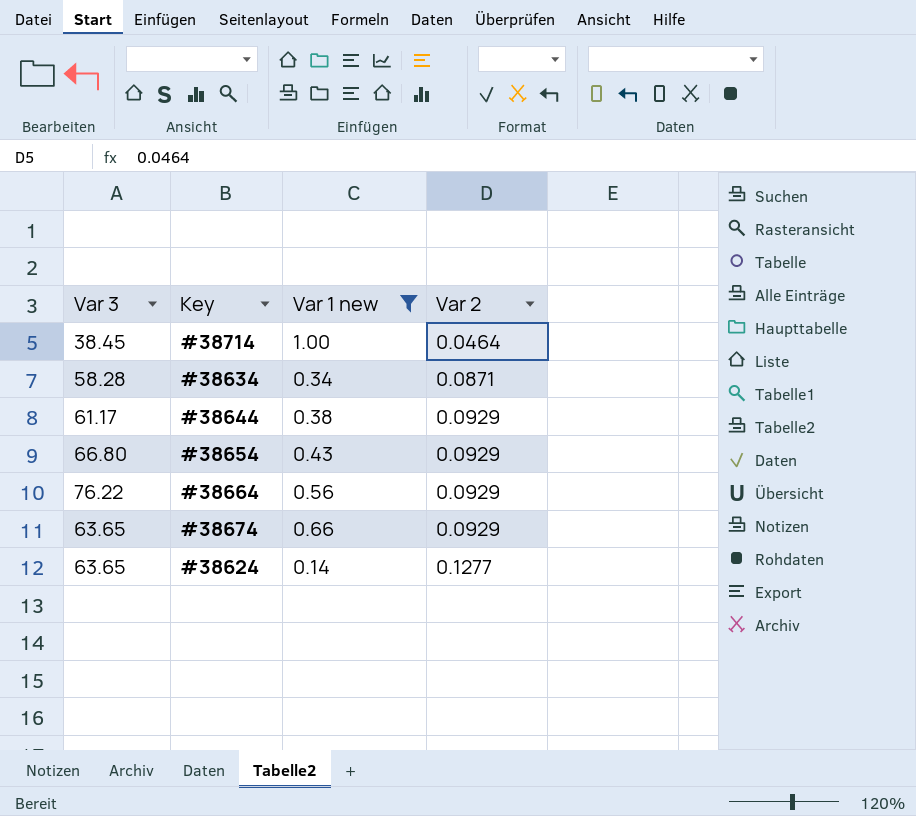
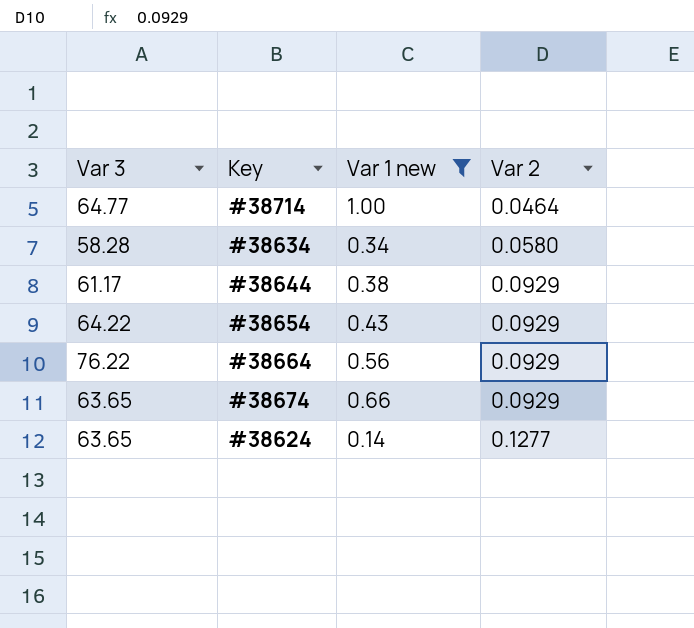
#38714 | Var 3: 38.45 -> 64.77
#38634 | Var 2: 0.0871 -> 0.0580
#38654 | Var 3: 66.80 -> 64.22

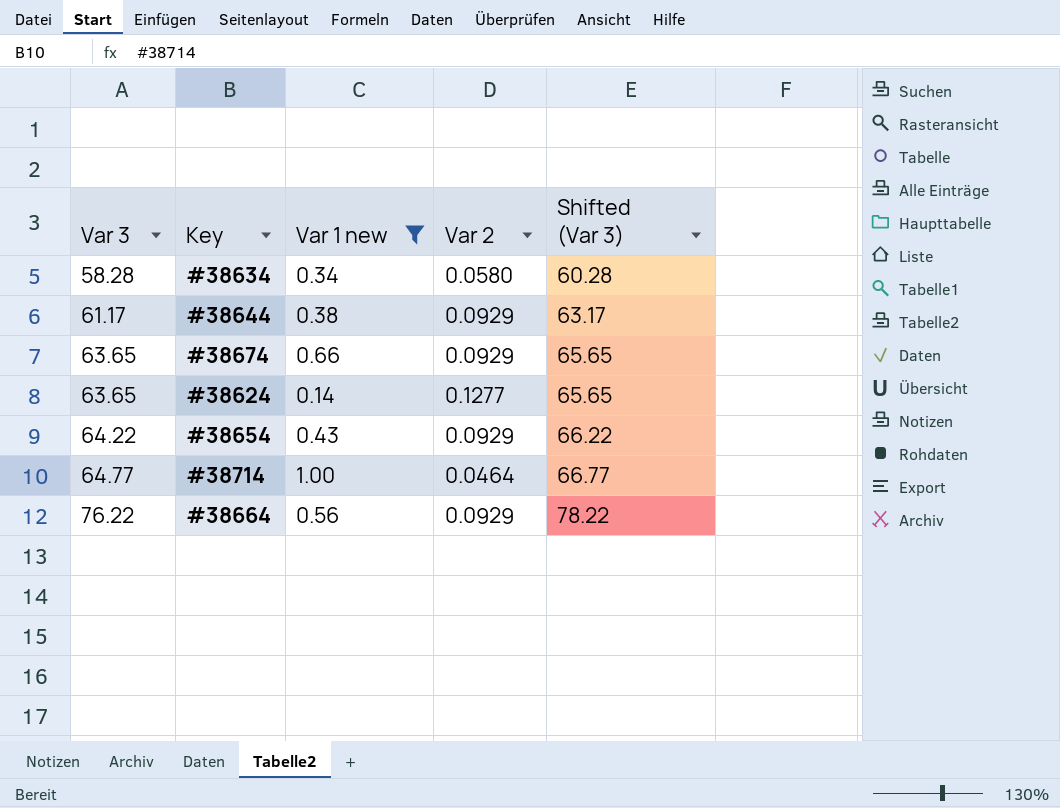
row order: Var 2 ascending -> Var 3 ascending
column Shifted (Var 3) | formula: none -> [Var 3] + 2

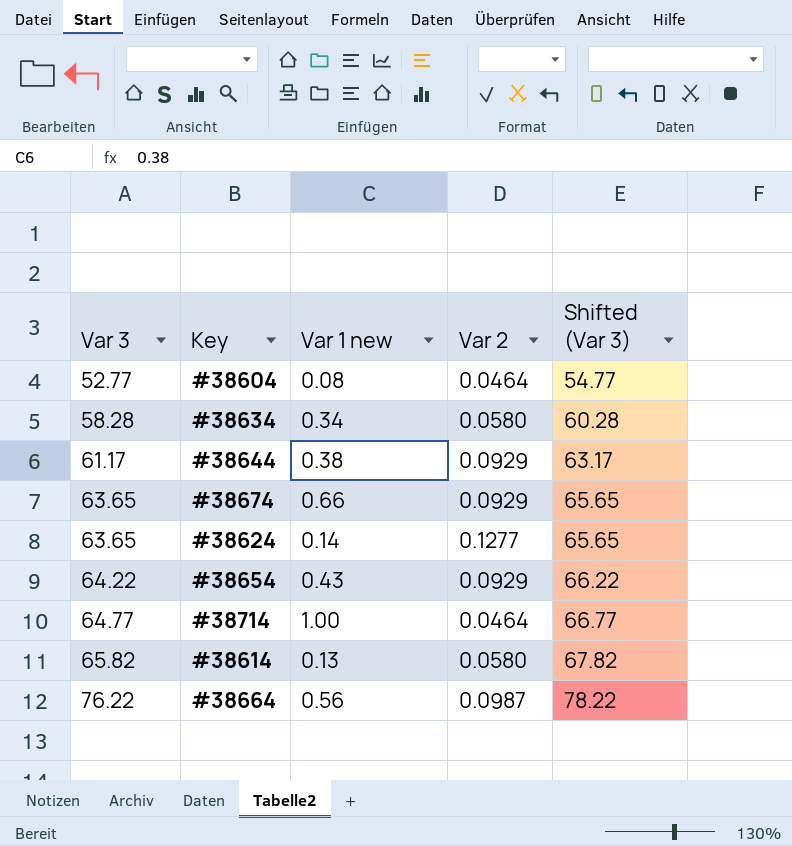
filter: Var 1 new >= 0.14 -> none
#38664 | Var 2: 0.0929 -> 0.0987

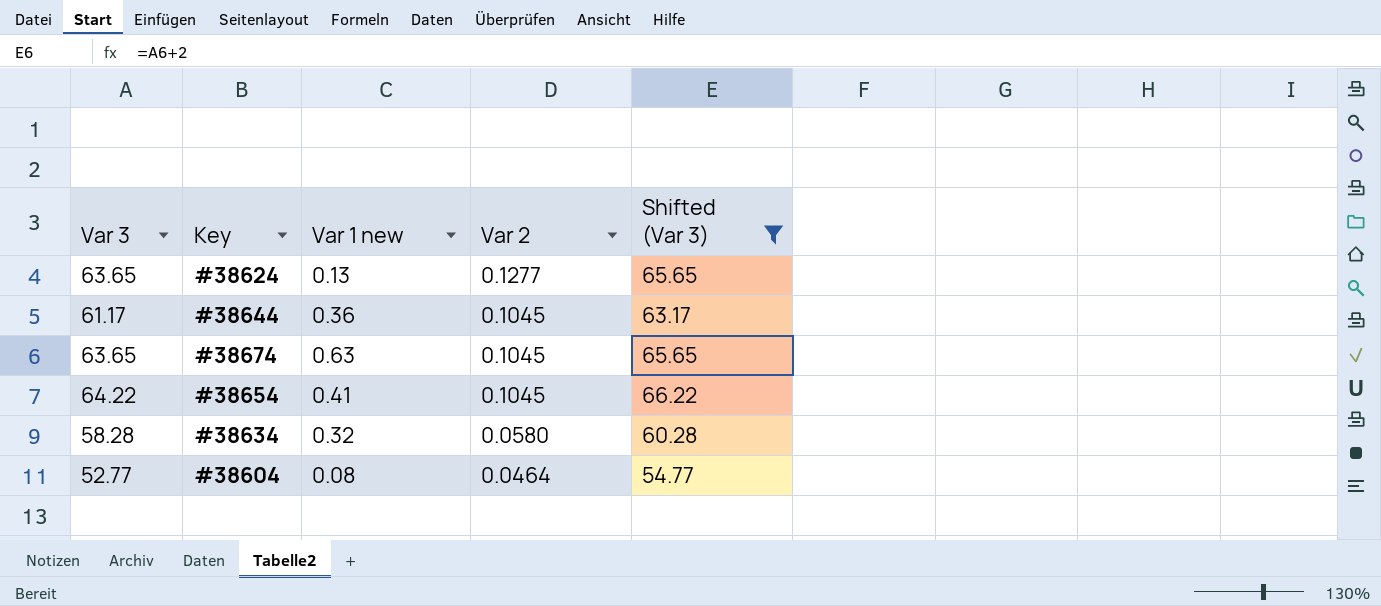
filter: none -> Shifted (Var 3) <= 66.22
row order: Var 3 ascending -> Var 2 descending
#38624 | Var 1 new: 0.14 -> 0.13
#38644 | Var 1 new: 0.38 -> 0.36
#38644 | Var 2: 0.0929 -> 0.1045
#38674 | Var 1 new: 0.66 -> 0.63
#38674 | Var 2: 0.0929 -> 0.1045
#38654 | Var 1 new: 0.43 -> 0.41
#38654 | Var 2: 0.0929 -> 0.1045
#38634 | Var 1 new: 0.34 -> 0.32

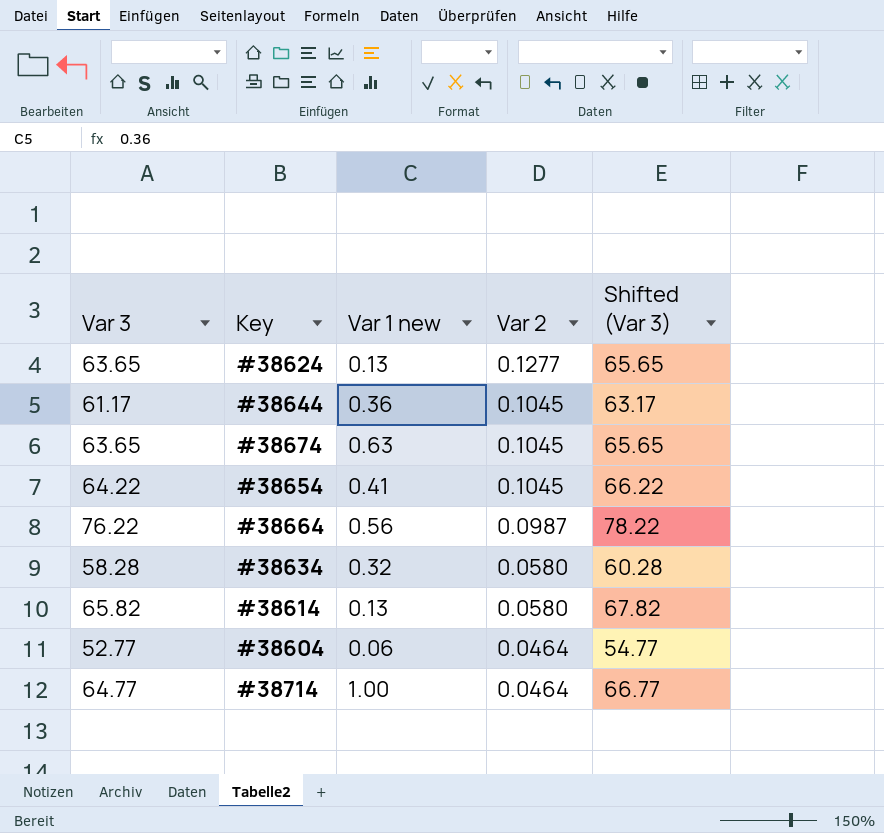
filter: Shifted (Var 3) <= 66.22 -> none
#38604 | Var 1 new: 0.08 -> 0.06

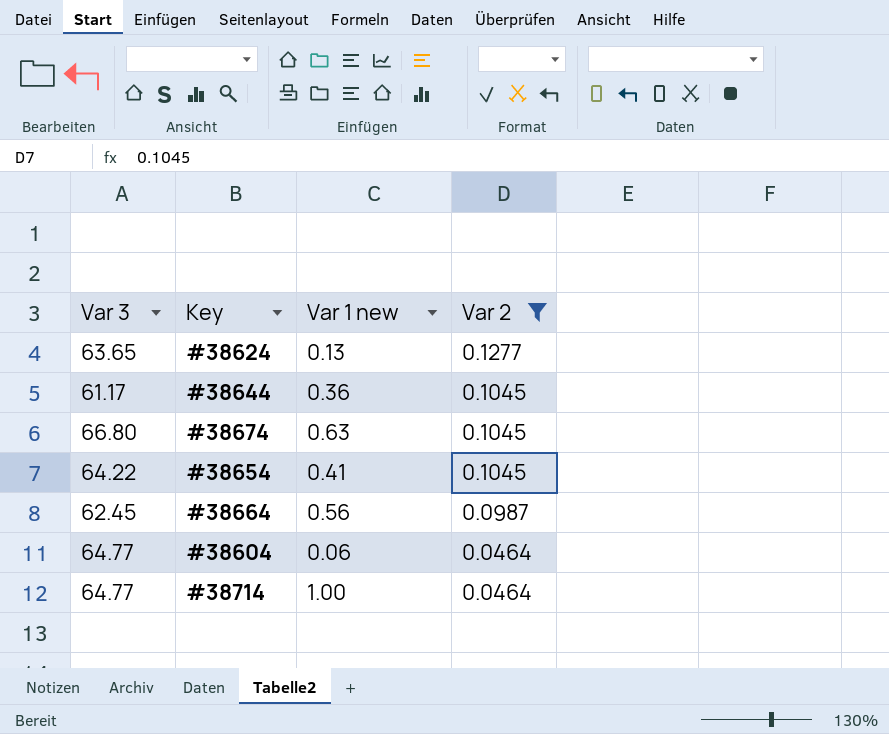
filter: none -> Var 2 != 0.0580
column Shifted (Var 3) | formula: [Var 3] + 2 -> none
#38674 | Var 3: 63.65 -> 66.80
#38664 | Var 3: 76.22 -> 62.45
#38604 | Var 3: 52.77 -> 64.77

